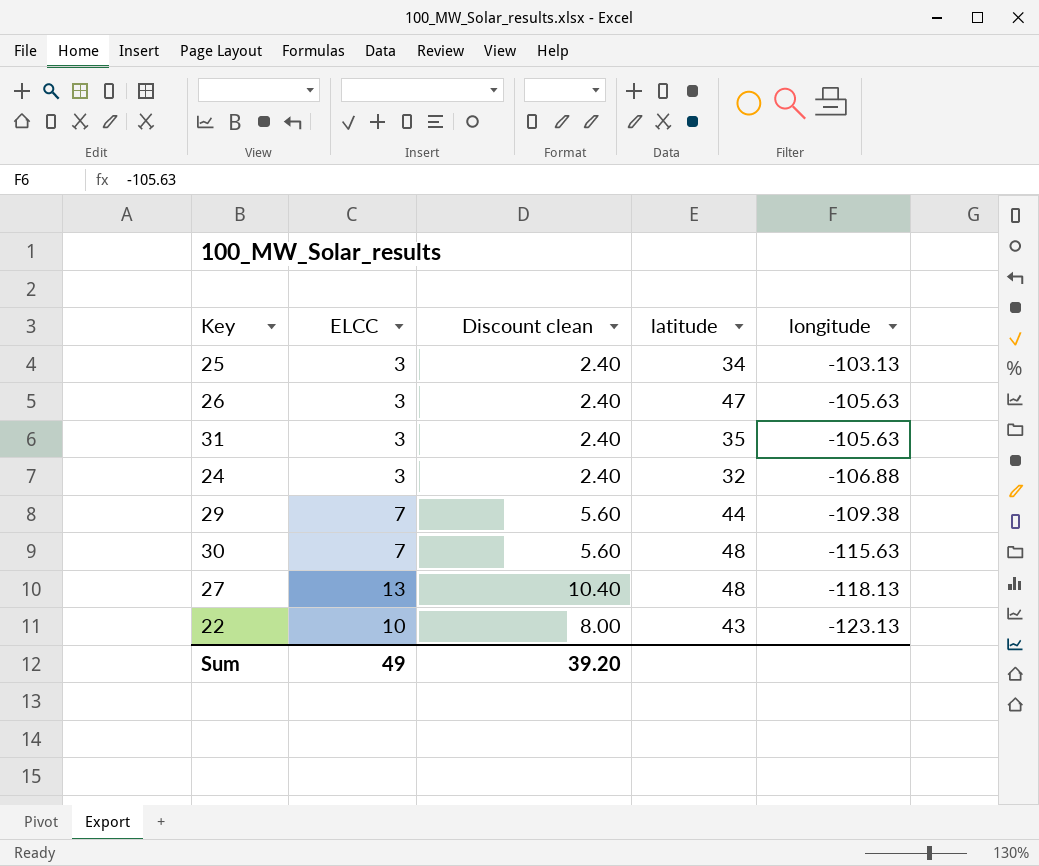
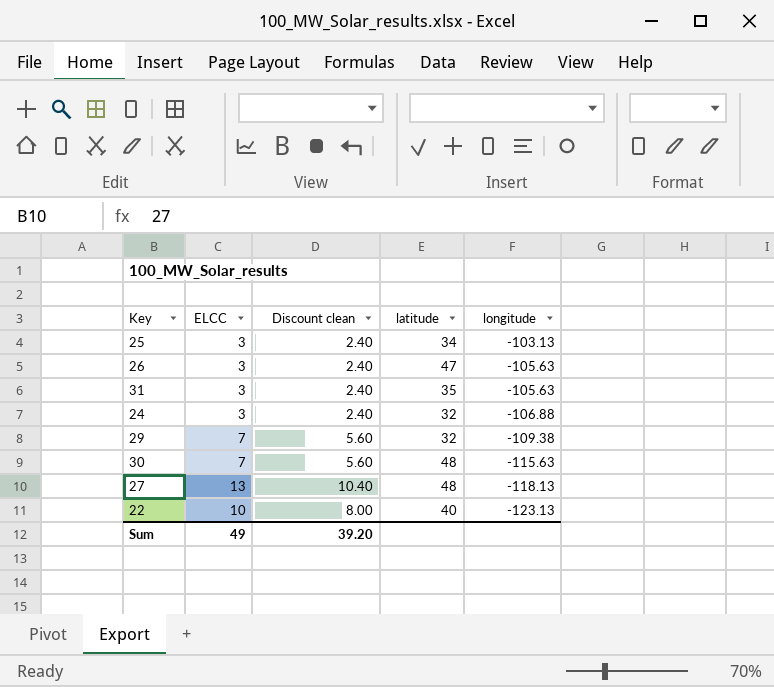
29 | latitude: 44 -> 32
22 | latitude: 43 -> 40

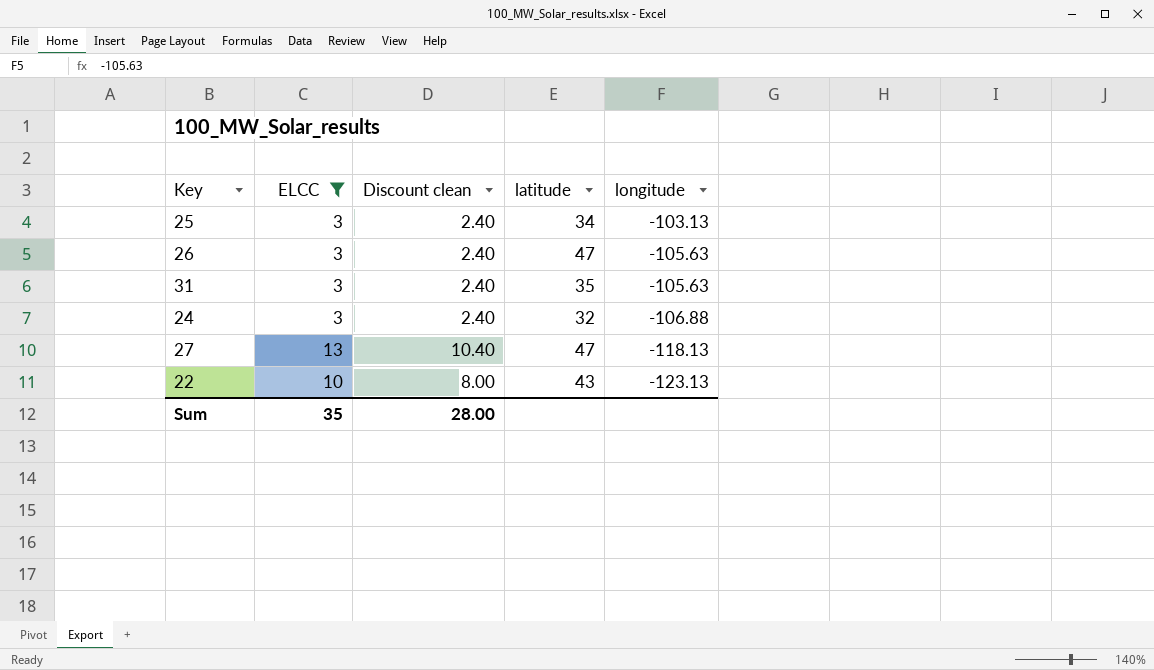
filter: none -> ELCC != 7
27 | latitude: 48 -> 47
22 | latitude: 40 -> 43
Sum | ELCC: 49 -> 35
Sum | Discount clean: 39.20 -> 28.00

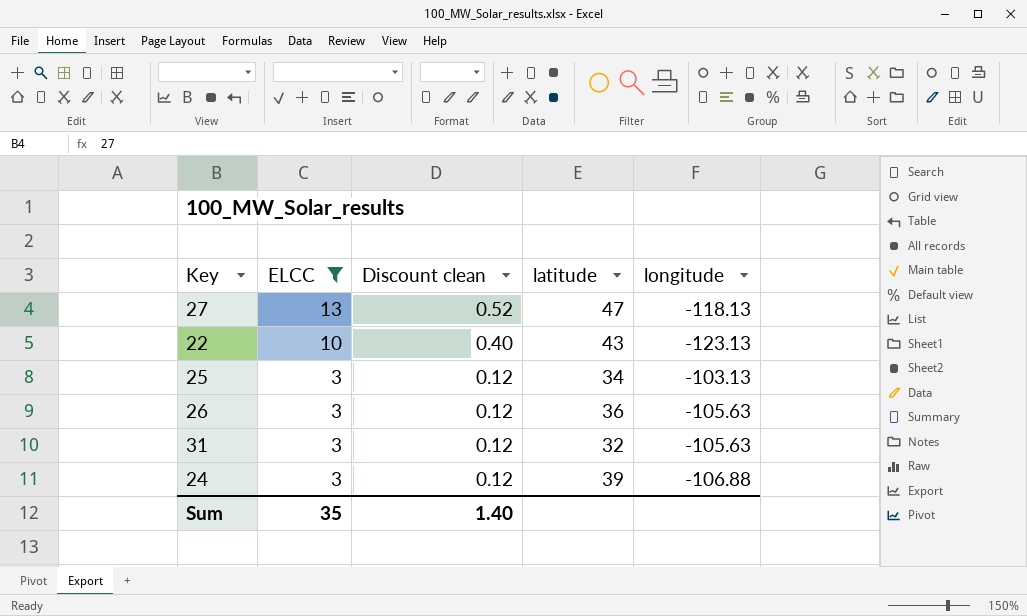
row order: longitude descending -> ELCC descending
column Discount clean | formula: [ELCC] * 0.8 -> [ELCC] * 0.04
26 | latitude: 47 -> 36
31 | latitude: 35 -> 32
24 | latitude: 32 -> 39
Sum | Discount clean: 28.00 -> 1.40

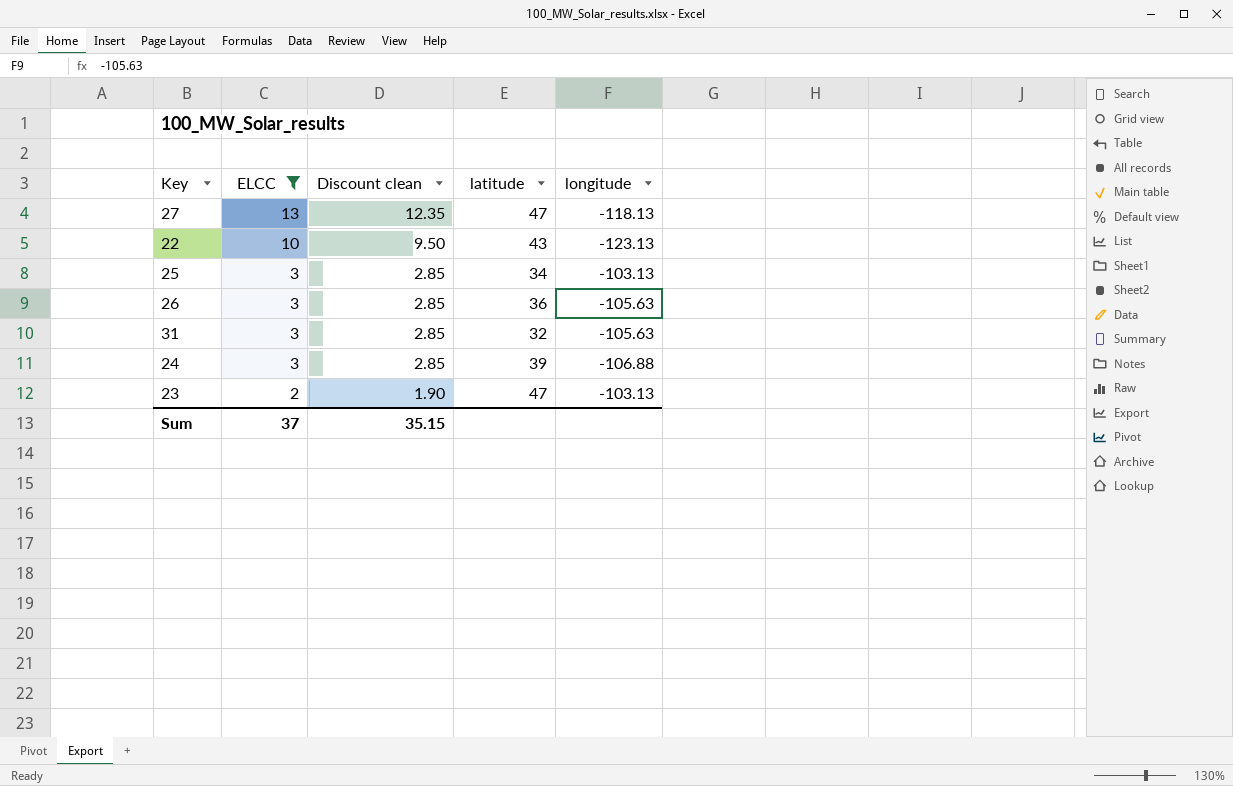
column Discount clean | formula: [ELCC] * 0.04 -> [ELCC] * 0.95
row 23: none -> 2 | 1.90 | 47 | -103.13
Sum | ELCC: 35 -> 37
Sum | Discount clean: 1.40 -> 35.15

